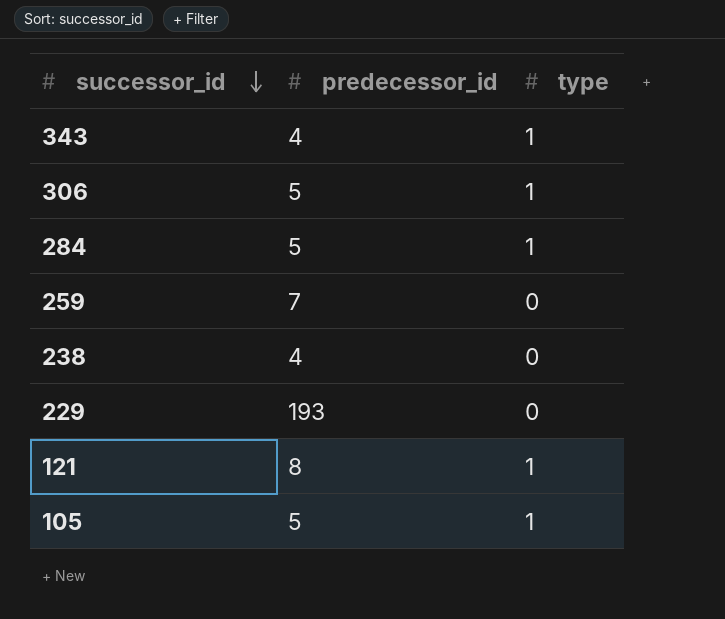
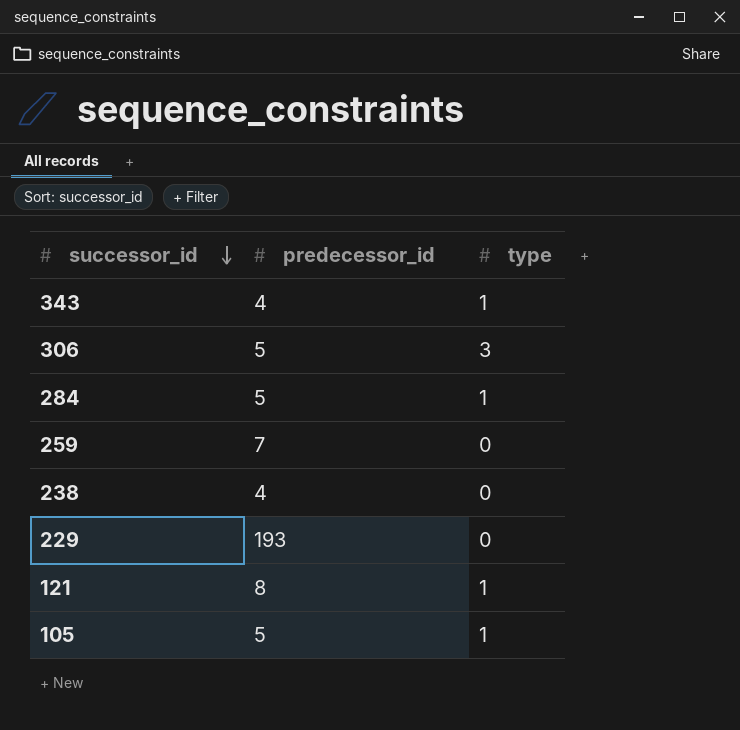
306 | type: 1 -> 3

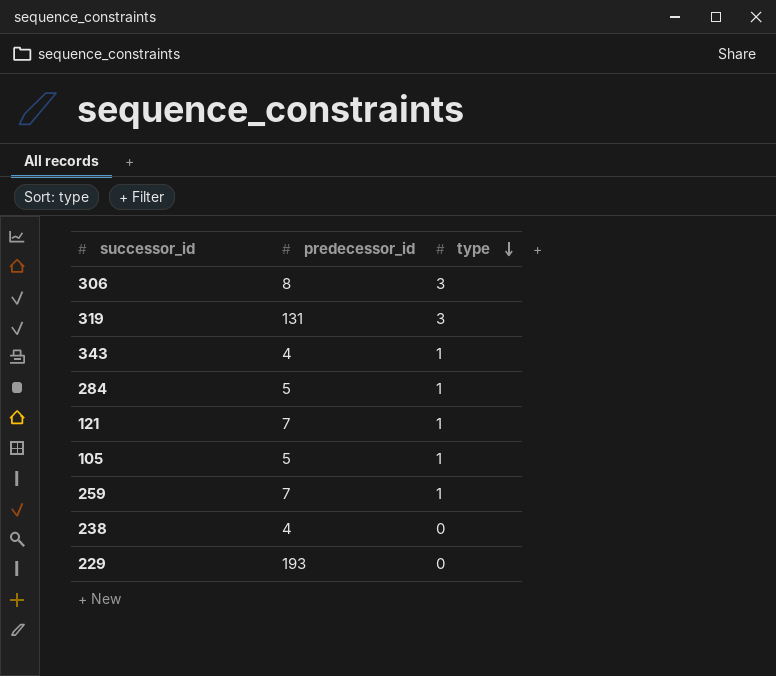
row order: successor_id descending -> type descending
306 | predecessor_id: 5 -> 8
row 319: none -> 131 | 3
121 | predecessor_id: 8 -> 7
259 | type: 0 -> 1

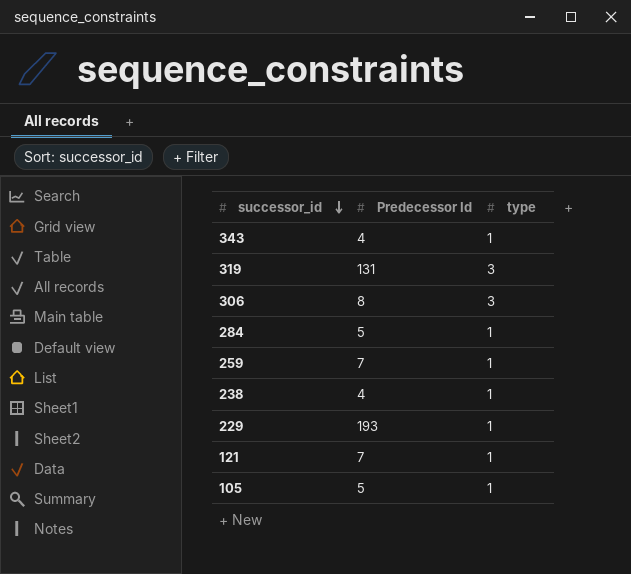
row order: type descending -> successor_id descending
column name: predecessor_id -> Predecessor Id
238 | type: 0 -> 1
229 | type: 0 -> 1

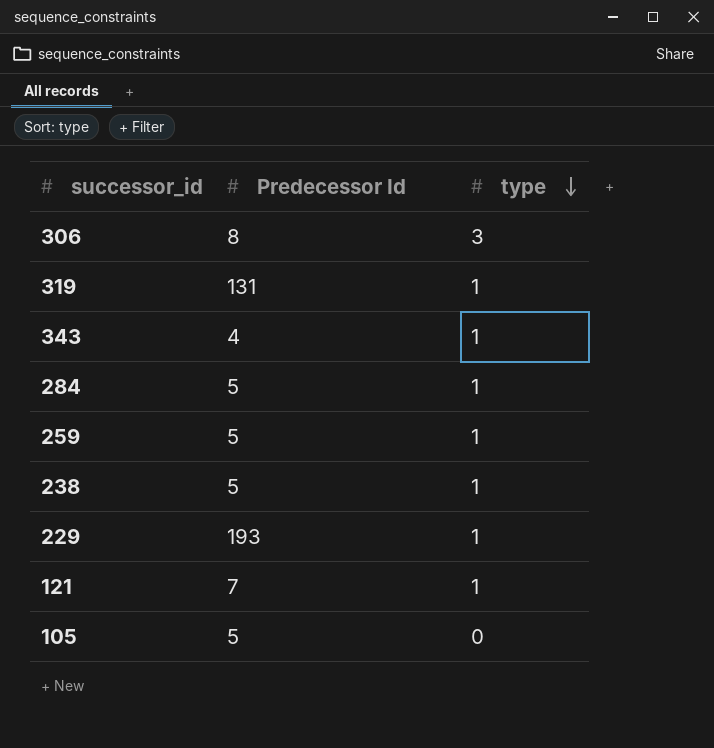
row order: successor_id descending -> type descending
319 | type: 3 -> 1
259 | Predecessor Id: 7 -> 5
238 | Predecessor Id: 4 -> 5
105 | type: 1 -> 0

